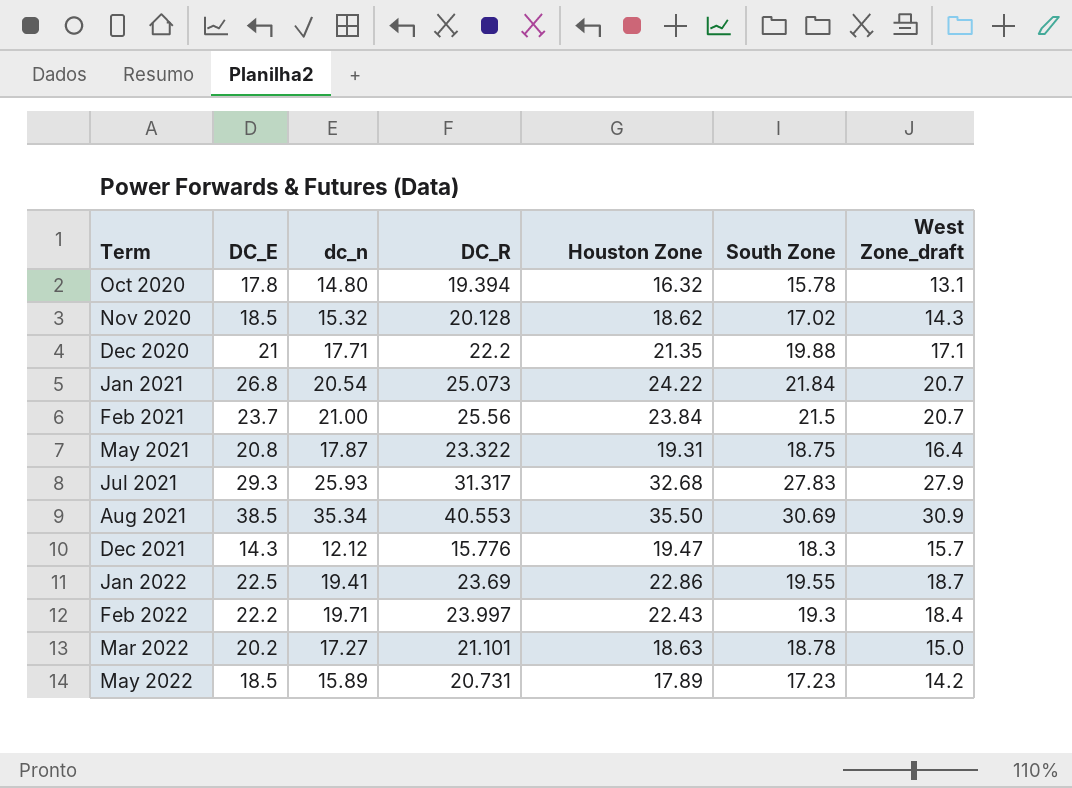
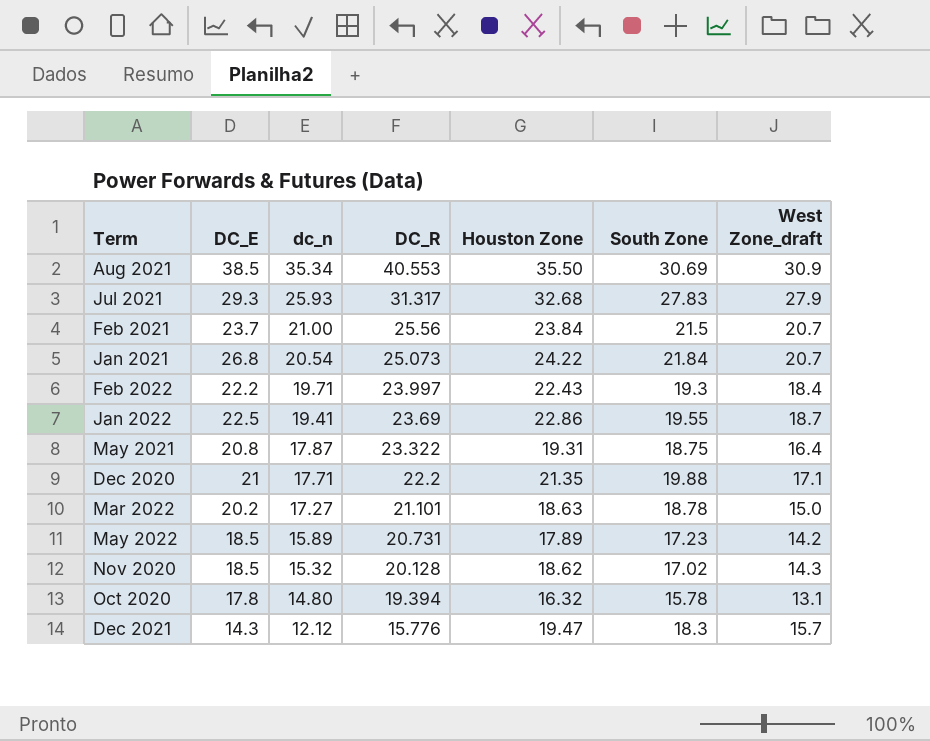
row order: Term ascending -> dc_n descending

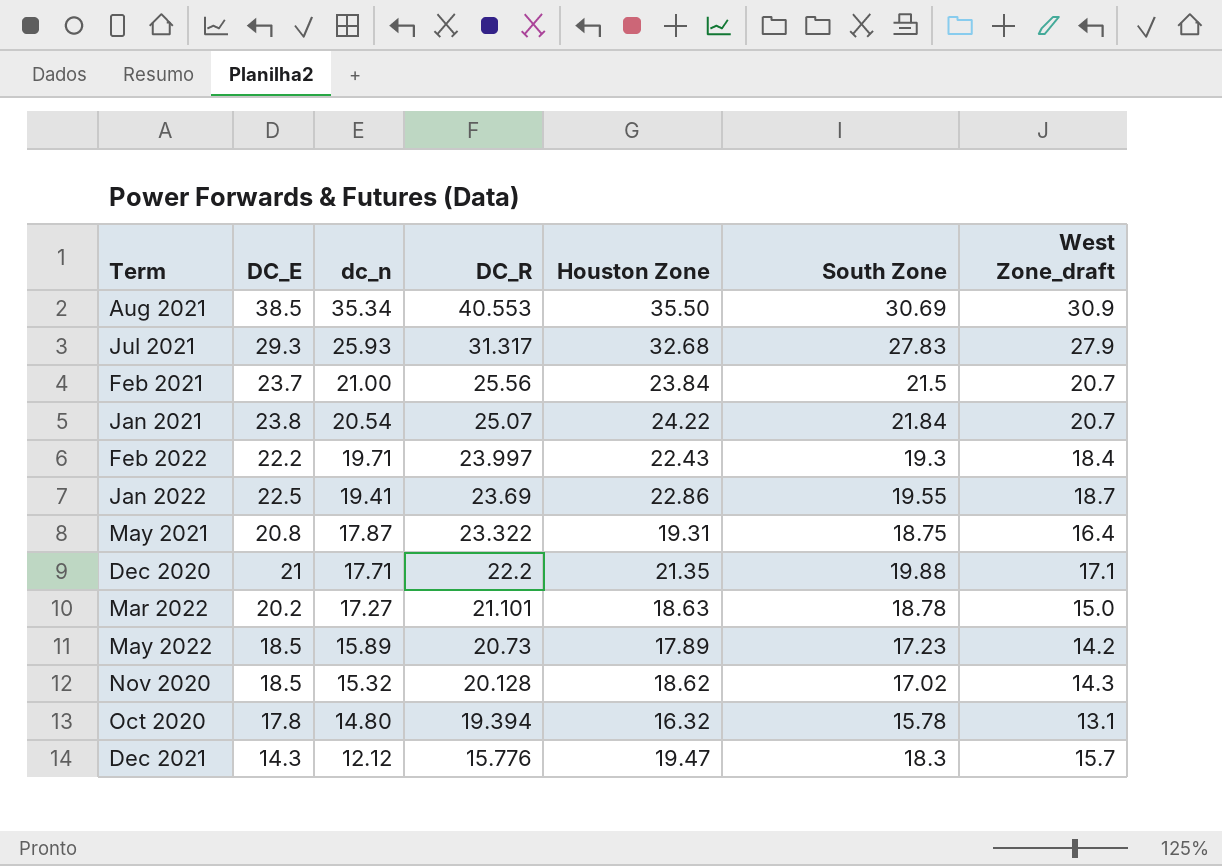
Jan 2021 | DC_E: 26.8 -> 23.8
Jan 2021 | DC_R: 25.073 -> 25.07
May 2022 | DC_R: 20.731 -> 20.73

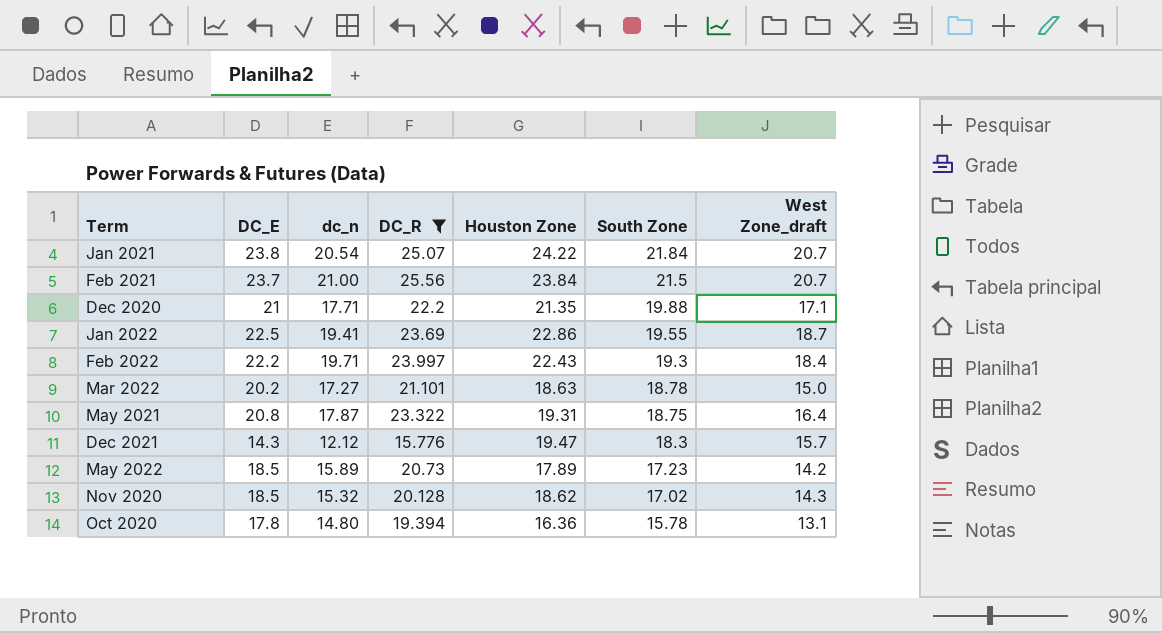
filter: none -> DC_R <= 25.56
row order: dc_n descending -> South Zone descending
Oct 2020 | Houston Zone: 16.32 -> 16.36

